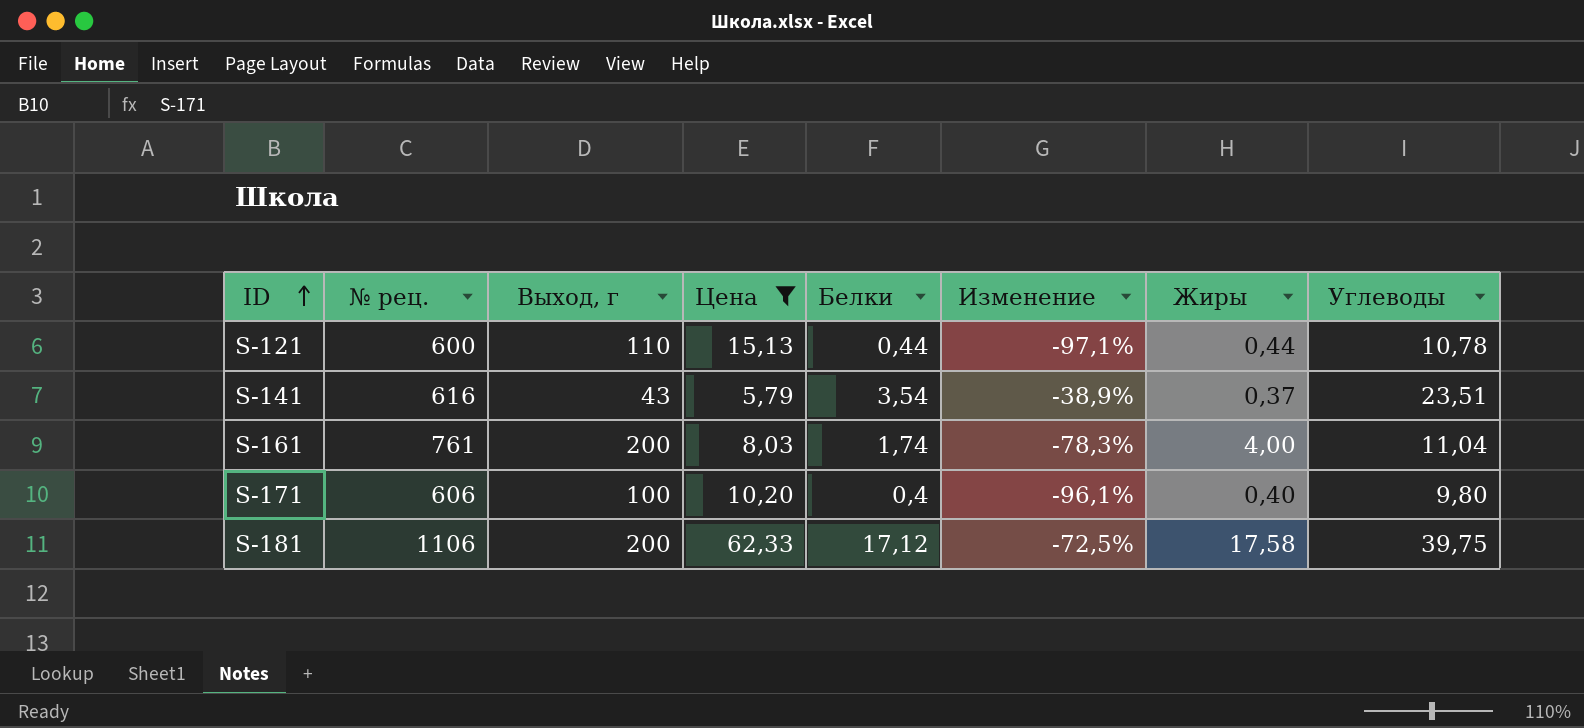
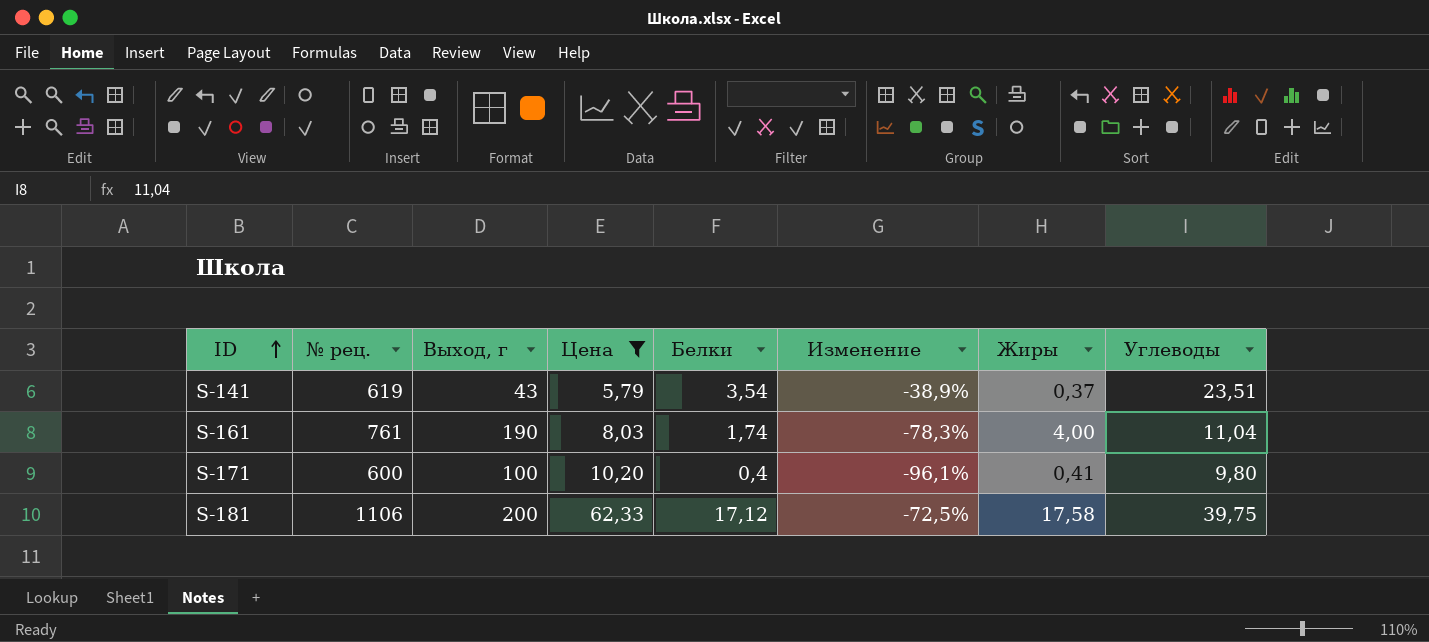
row S-121: 600 | 110 | 15,13 | 0,44 | -97,1% | 0,44 | 10,78 -> none
S-141 | № рец.: 616 -> 619
S-161 | Выход, г: 200 -> 190
S-171 | № рец.: 606 -> 600
S-171 | Жиры: 0,40 -> 0,41

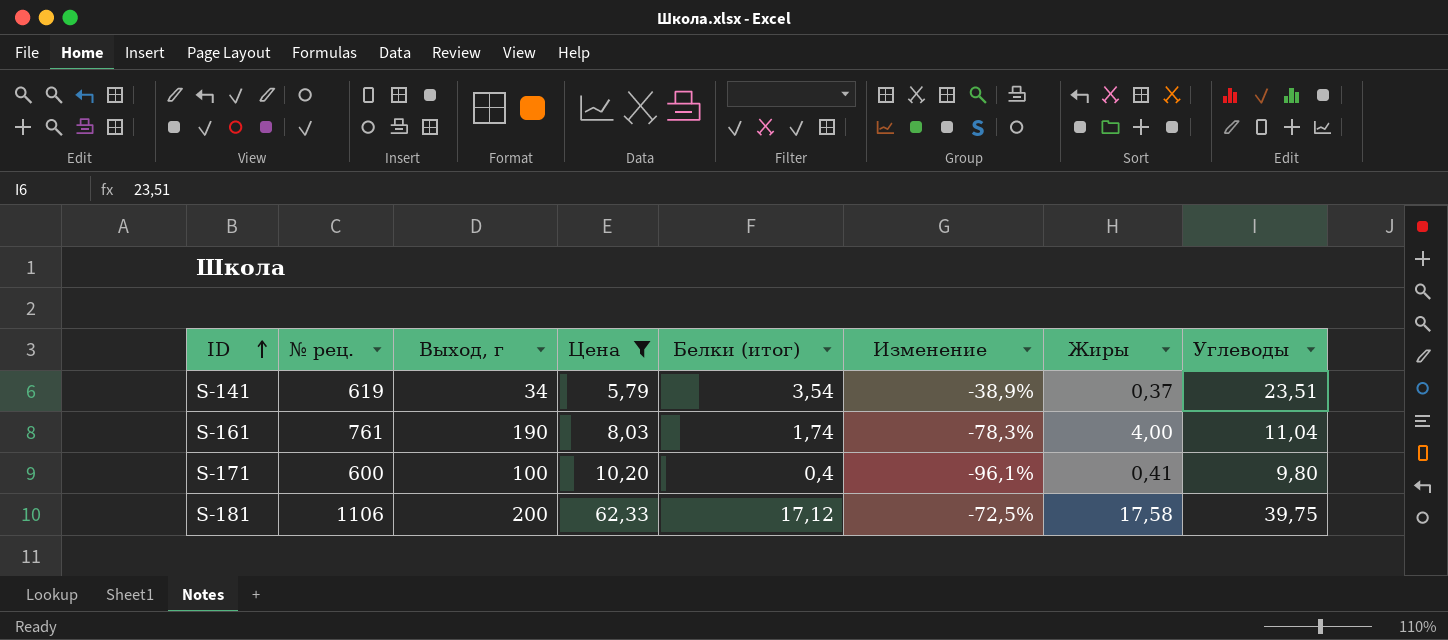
column name: Белки -> Белки (итог)
S-141 | Выход, г: 43 -> 34

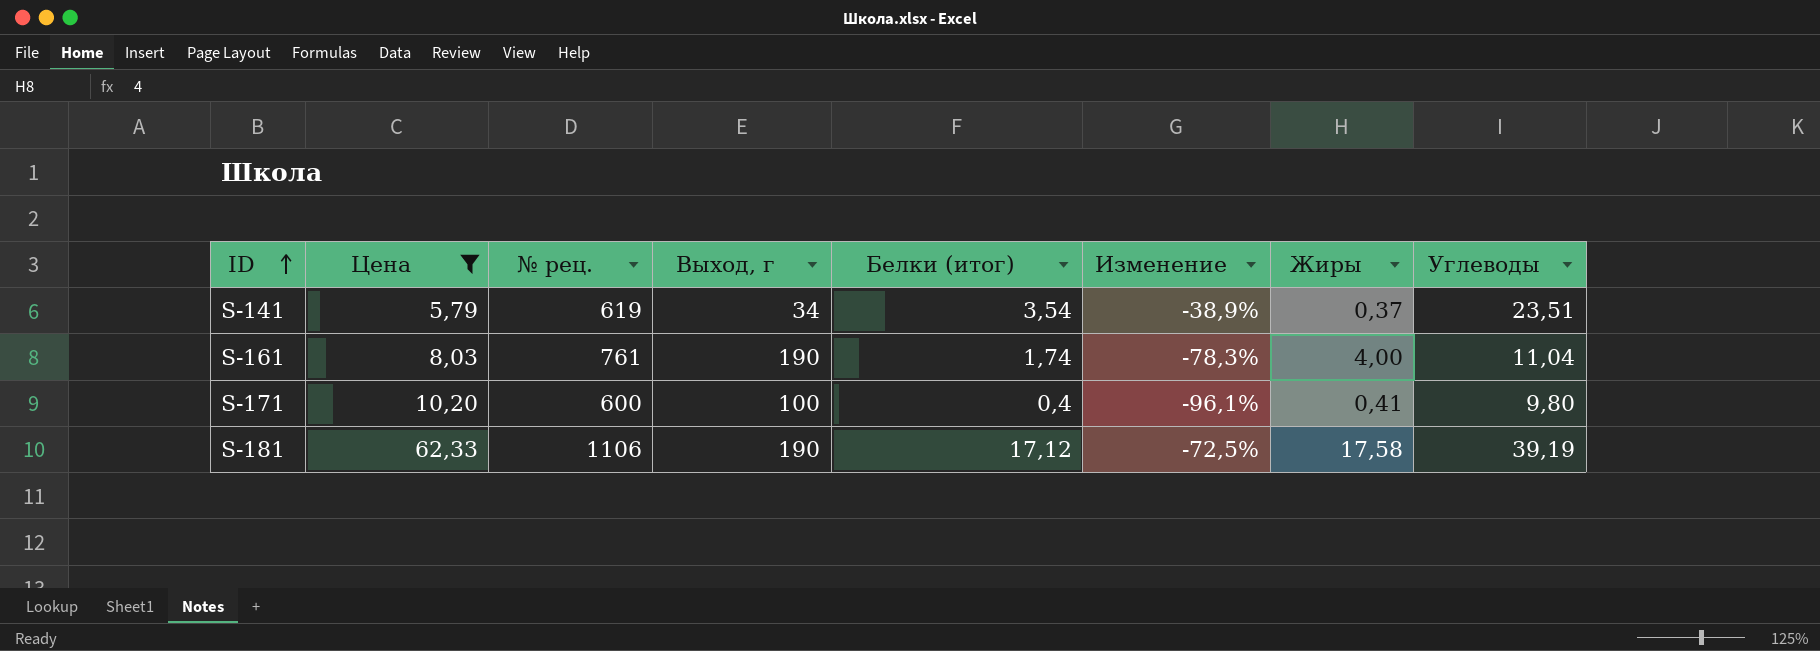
column Цена | position: 4 -> 2
S-181 | Выход, г: 200 -> 190
S-181 | Углеводы: 39,75 -> 39,19

